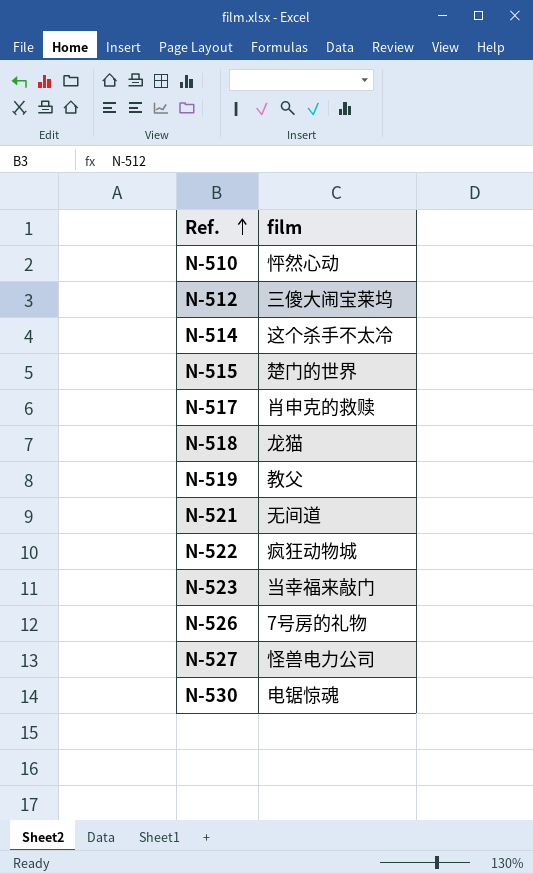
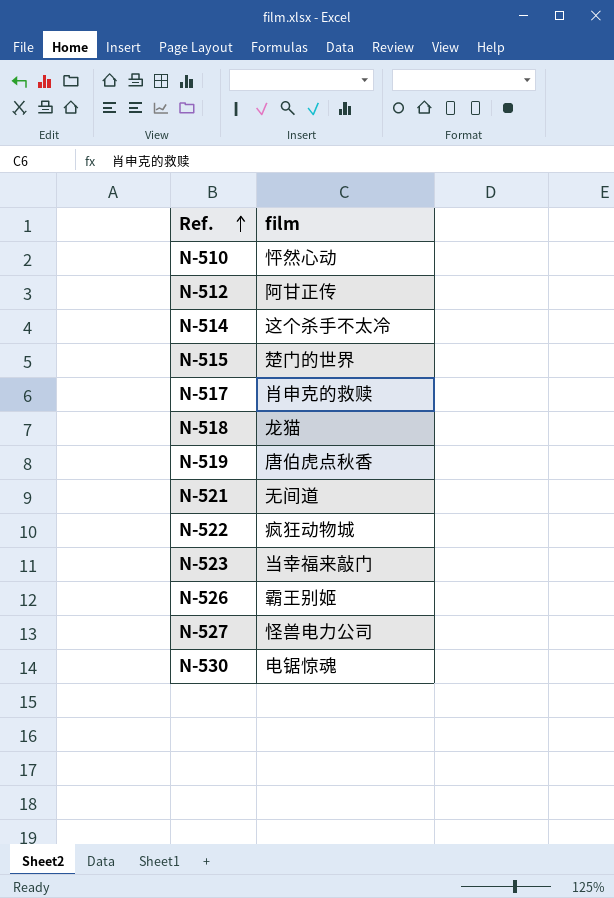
N-512 | film: 三傻大闹宝莱坞 -> 阿甘正传
N-519 | film: 教父 -> 唐伯虎点秋香
N-526 | film: 7号房的礼物 -> 霸王别姬

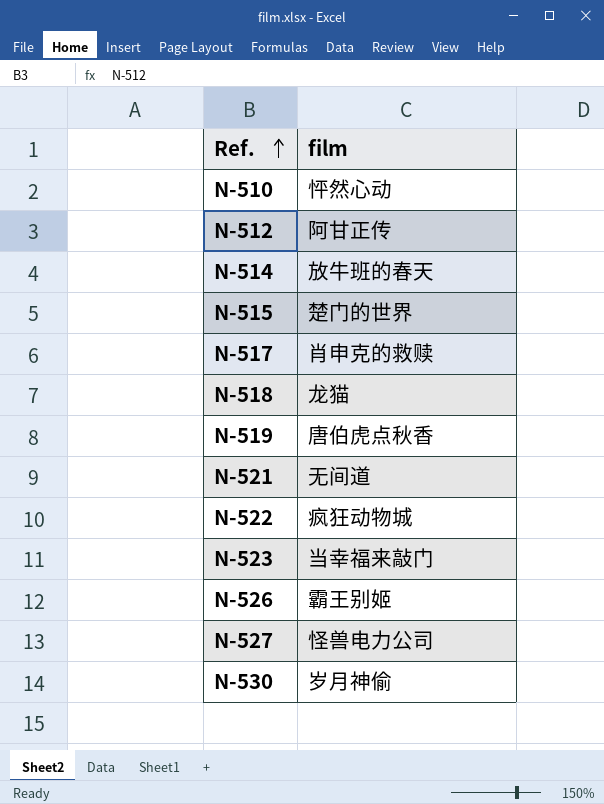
N-514 | film: 这个杀手不太冷 -> 放牛班的春天
N-530 | film: 电锯惊魂 -> 岁月神偷

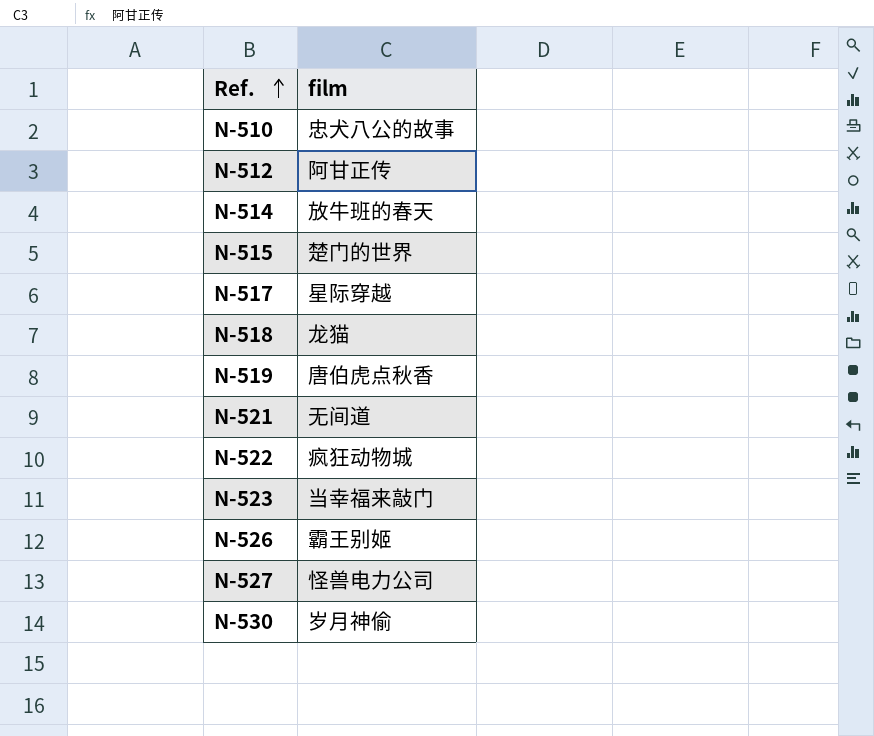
N-510 | film: 怦然心动 -> 忠犬八公的故事
N-517 | film: 肖申克的救赎 -> 星际穿越

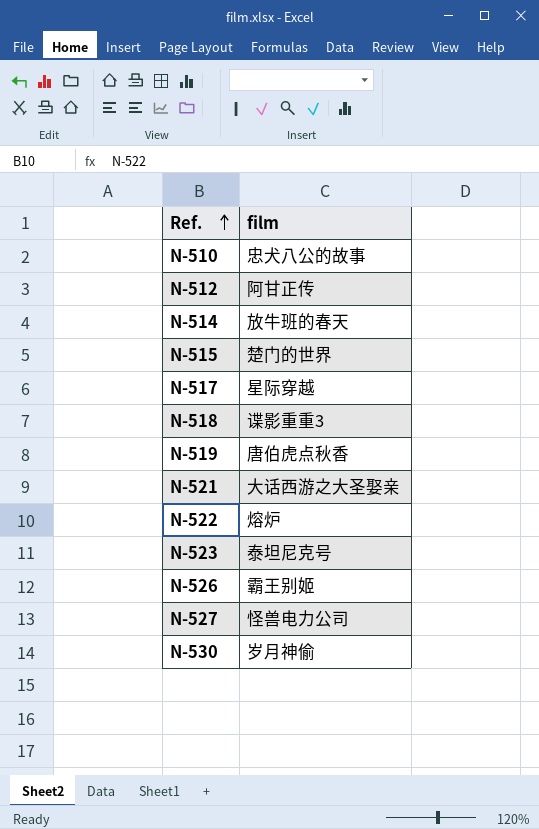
N-518 | film: 龙猫 -> 谍影重重3
N-521 | film: 无间道 -> 大话西游之大圣娶亲
N-522 | film: 疯狂动物城 -> 熔炉
N-523 | film: 当幸福来敲门 -> 泰坦尼克号

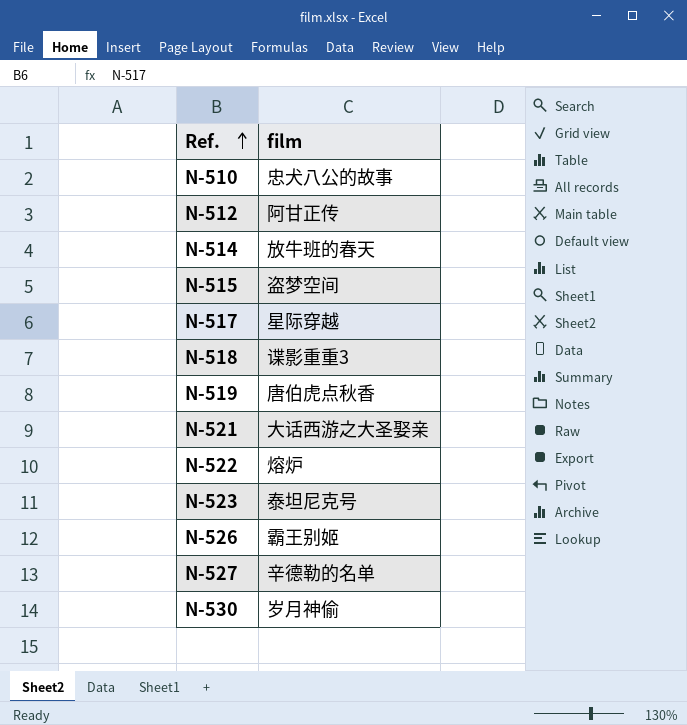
N-515 | film: 楚门的世界 -> 盗梦空间
N-527 | film: 怪兽电力公司 -> 辛德勒的名单

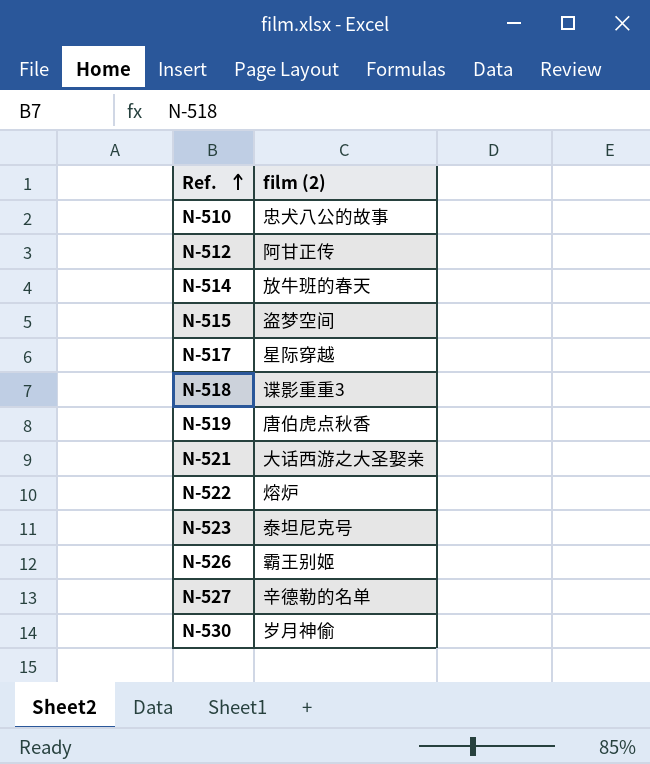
column name: film -> film (2)

